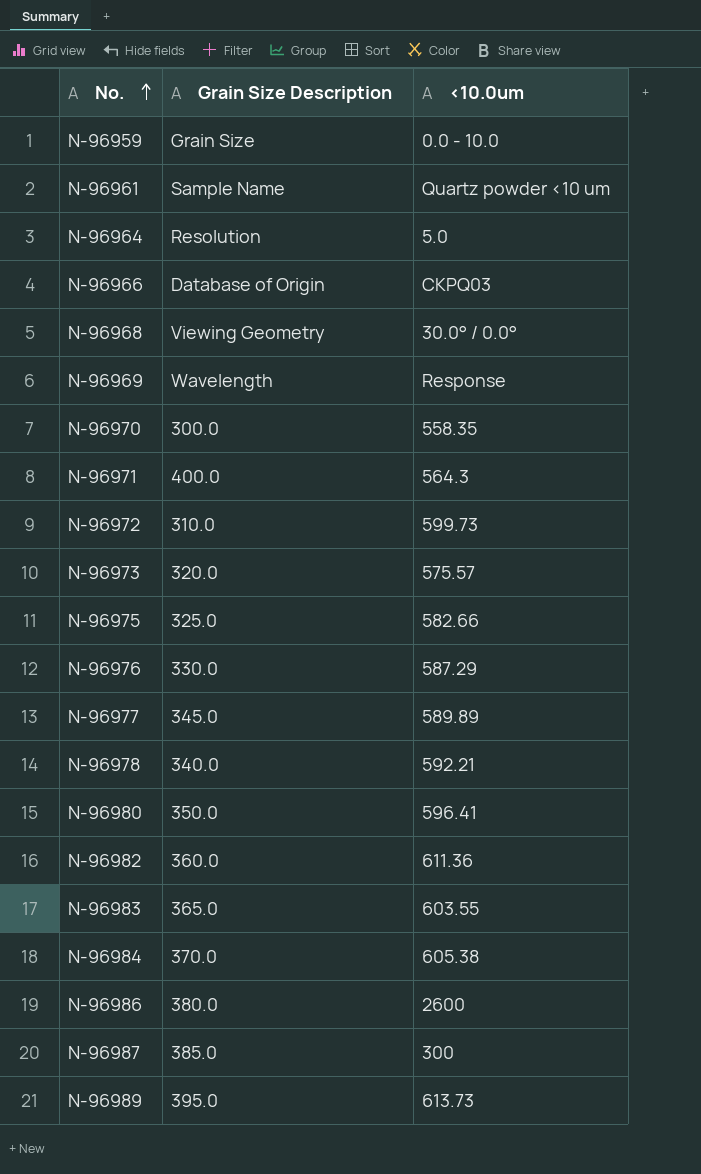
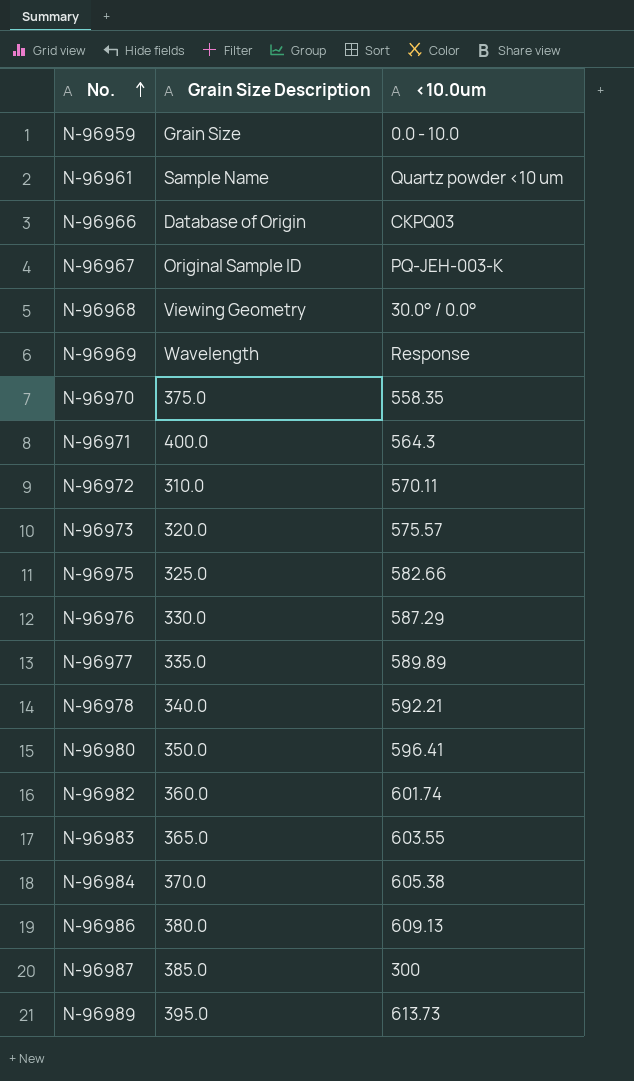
row N-96964: Resolution | 5.0 -> none
row N-96967: none -> Original Sample ID | PQ-JEH-003-K
N-96970 | Grain Size Description: 300.0 -> 375.0
N-96972 | <10.0um: 599.73 -> 570.11
N-96977 | Grain Size Description: 345.0 -> 335.0
N-96982 | <10.0um: 611.36 -> 601.74
N-96986 | <10.0um: 2600 -> 609.13

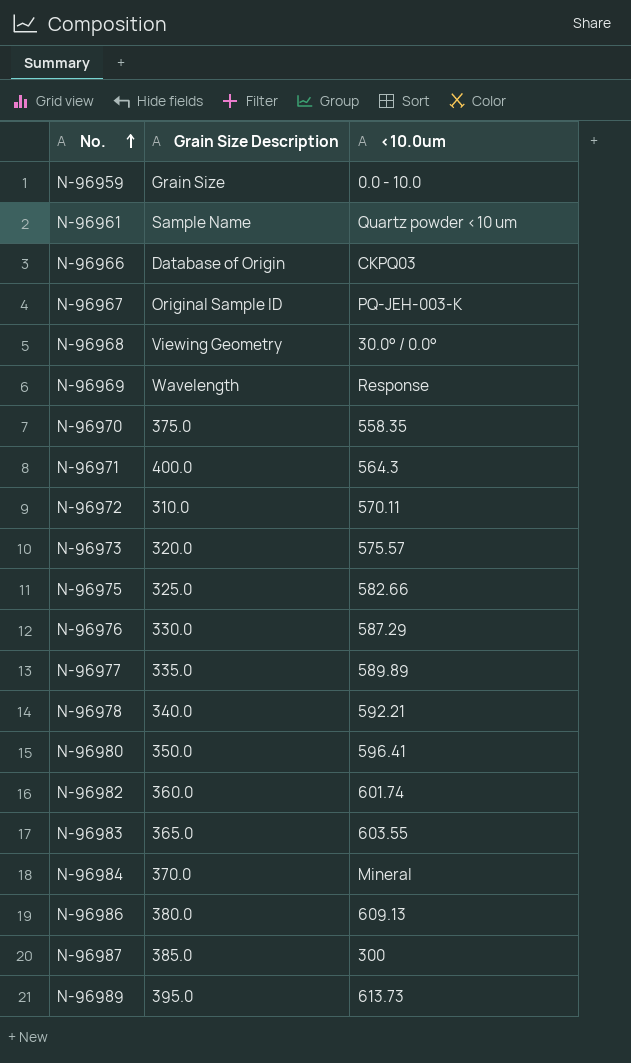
N-96984 | <10.0um: 605.38 -> Mineral

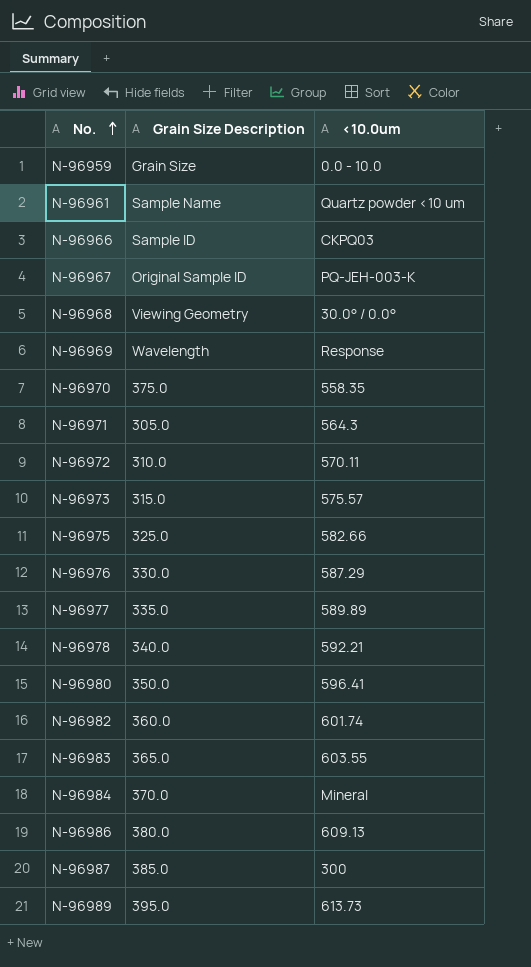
N-96966 | Grain Size Description: Database of Origin -> Sample ID
N-96971 | Grain Size Description: 400.0 -> 305.0
N-96973 | Grain Size Description: 320.0 -> 315.0

